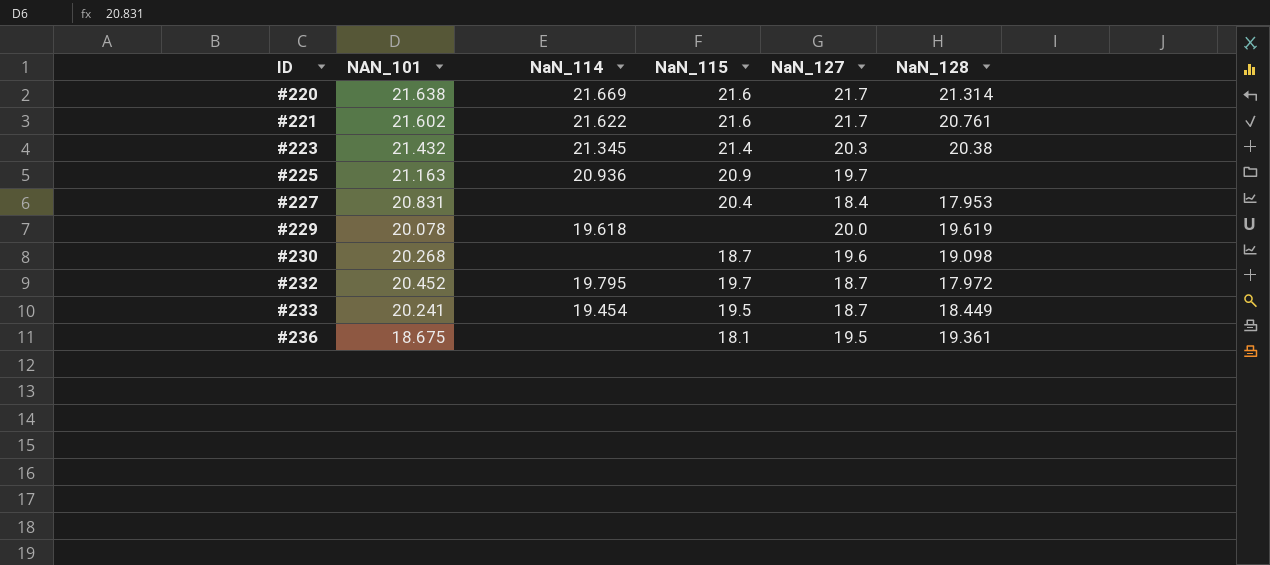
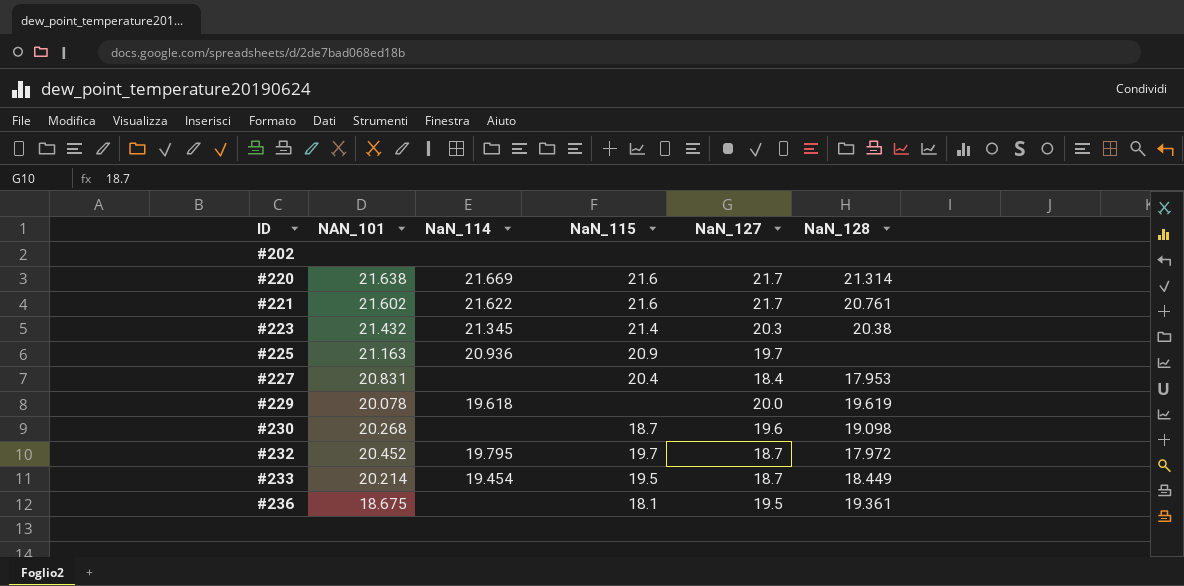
row #202: none -> none | none | none | none | none
#233 | NAN_101: 20.241 -> 20.214

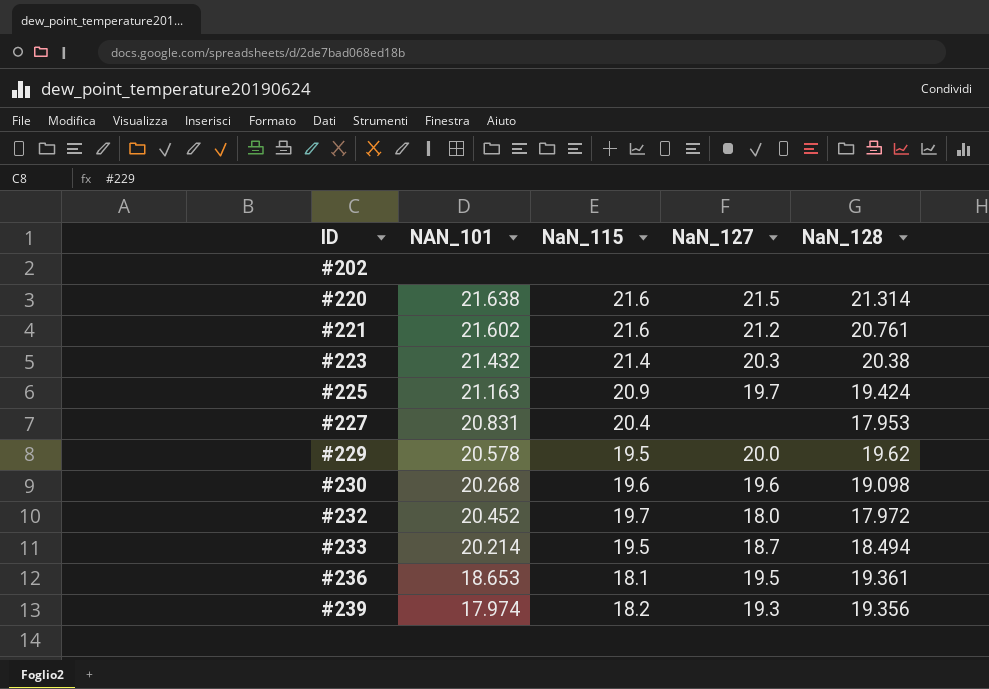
column NaN_114 | position: 3 -> none
#220 | NaN_127: 21.7 -> 21.5
#221 | NaN_127: 21.7 -> 21.2
#225 | NaN_128: none -> 19.424
#227 | NaN_127: 18.4 -> none
#229 | NAN_101: 20.078 -> 20.578
#229 | NaN_115: none -> 19.5
#229 | NaN_128: 19.619 -> 19.62
#230 | NaN_115: 18.7 -> 19.6
#232 | NaN_127: 18.7 -> 18.0
#233 | NaN_128: 18.449 -> 18.494
#236 | NAN_101: 18.675 -> 18.653
row #239: none -> 17.974 | 18.2 | 19.3 | 19.356

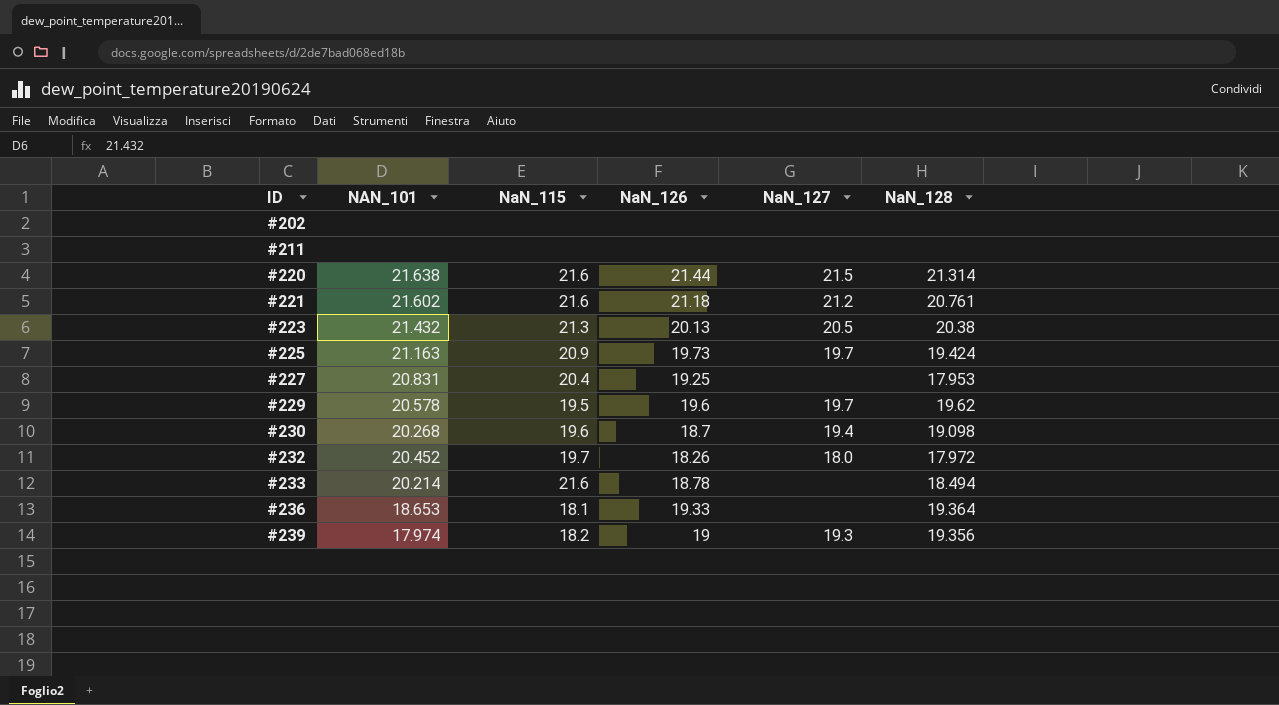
column NaN_126 | position: none -> 4
row #211: none -> none | none | none | none | none
#223 | NaN_115: 21.4 -> 21.3
#223 | NaN_127: 20.3 -> 20.5
#229 | NaN_127: 20.0 -> 19.7
#230 | NaN_127: 19.6 -> 19.4
#233 | NaN_115: 19.5 -> 21.6
#233 | NaN_127: 18.7 -> none
#236 | NaN_127: 19.5 -> none
#236 | NaN_128: 19.361 -> 19.364

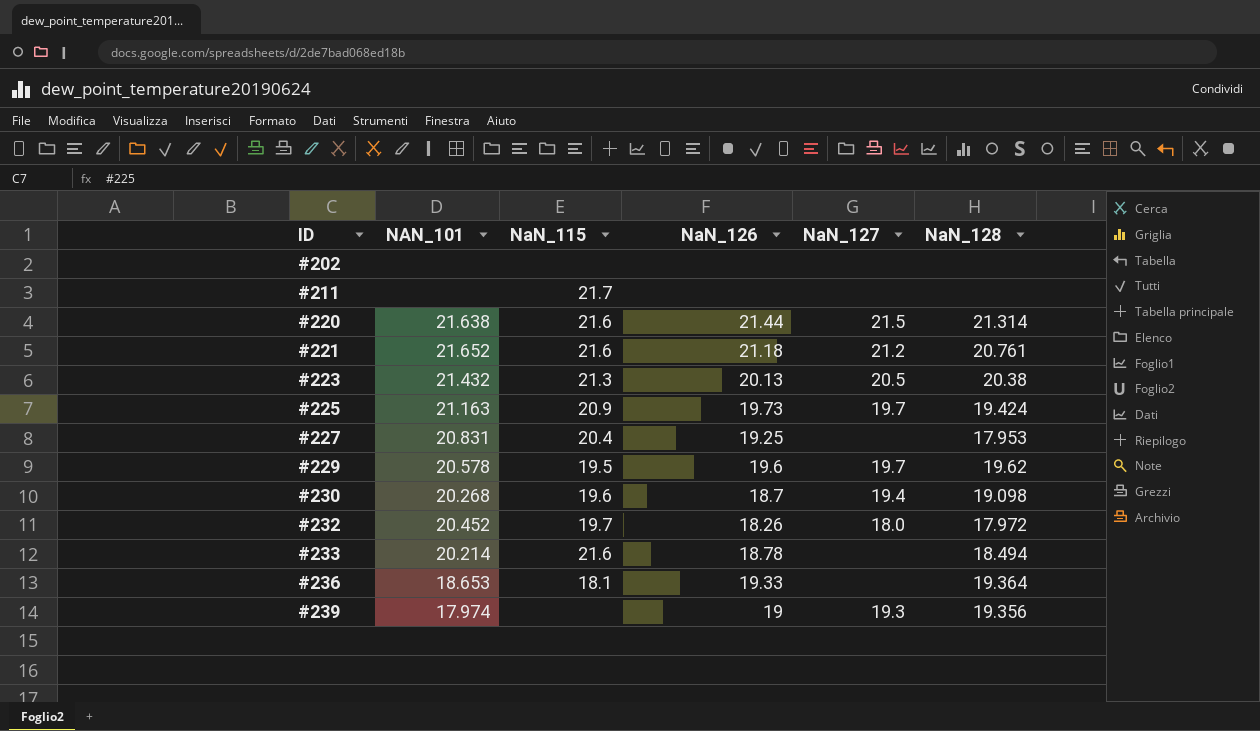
#211 | NaN_115: none -> 21.7
#221 | NAN_101: 21.602 -> 21.652
#239 | NaN_115: 18.2 -> none

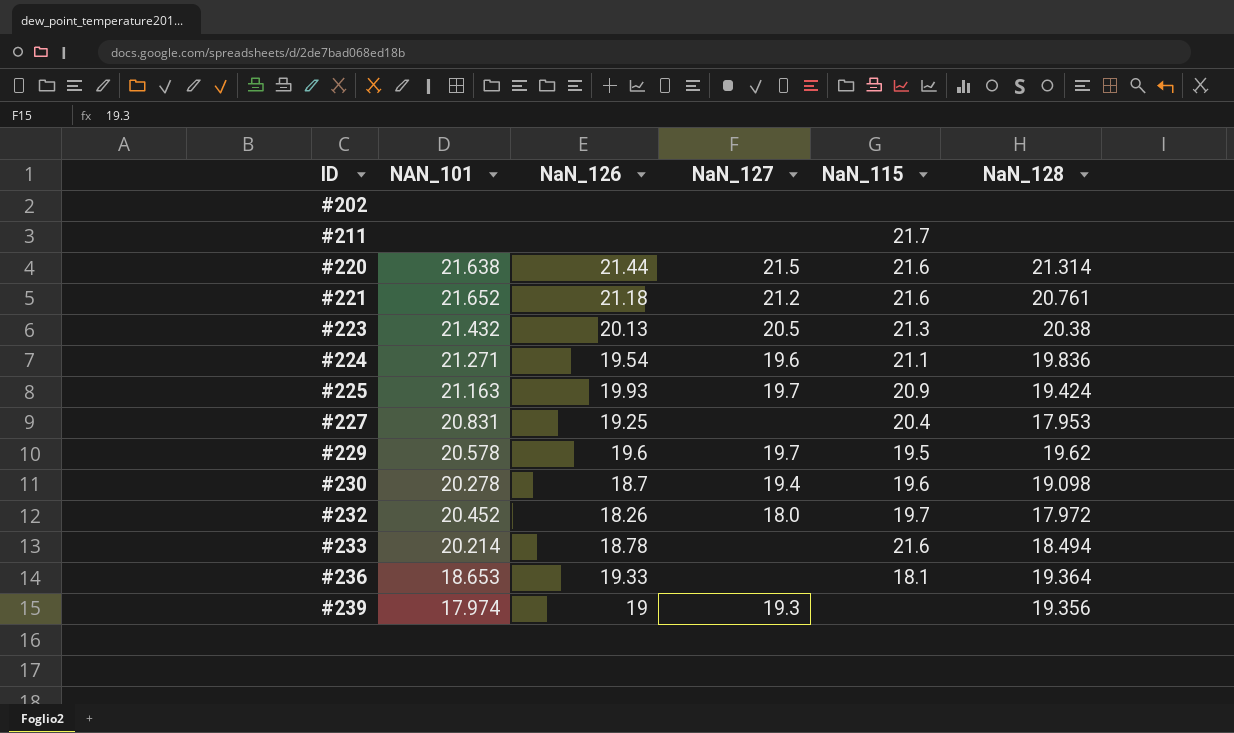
column NaN_115 | position: 3 -> 5
row #224: none -> 21.271 | 19.54 | 19.6 | 21.1 | 19.836
#225 | NaN_126: 19.73 -> 19.93
#230 | NAN_101: 20.268 -> 20.278

